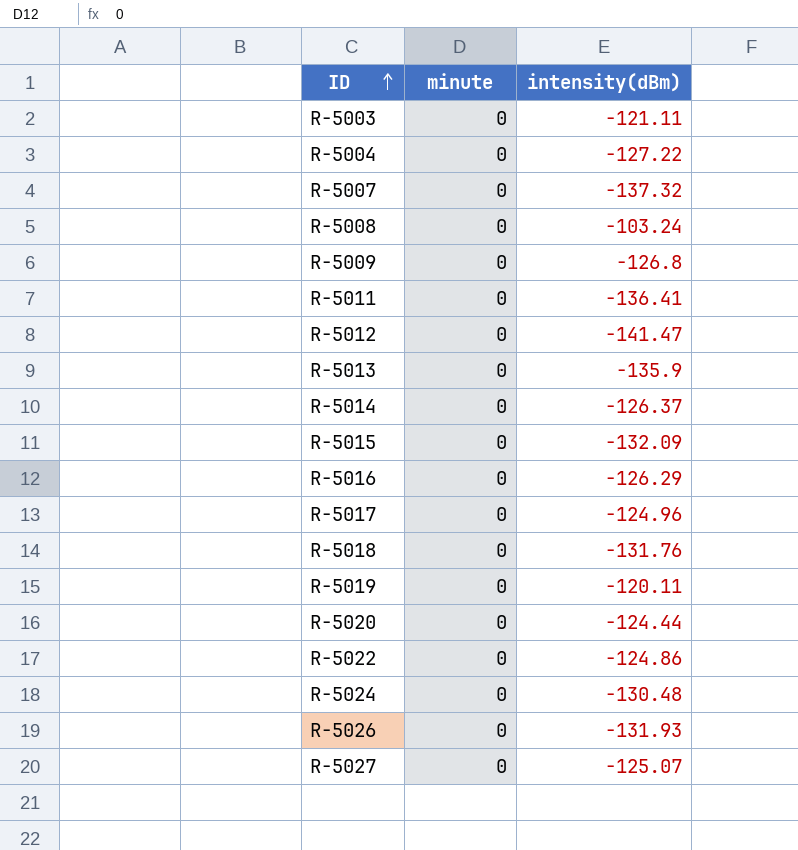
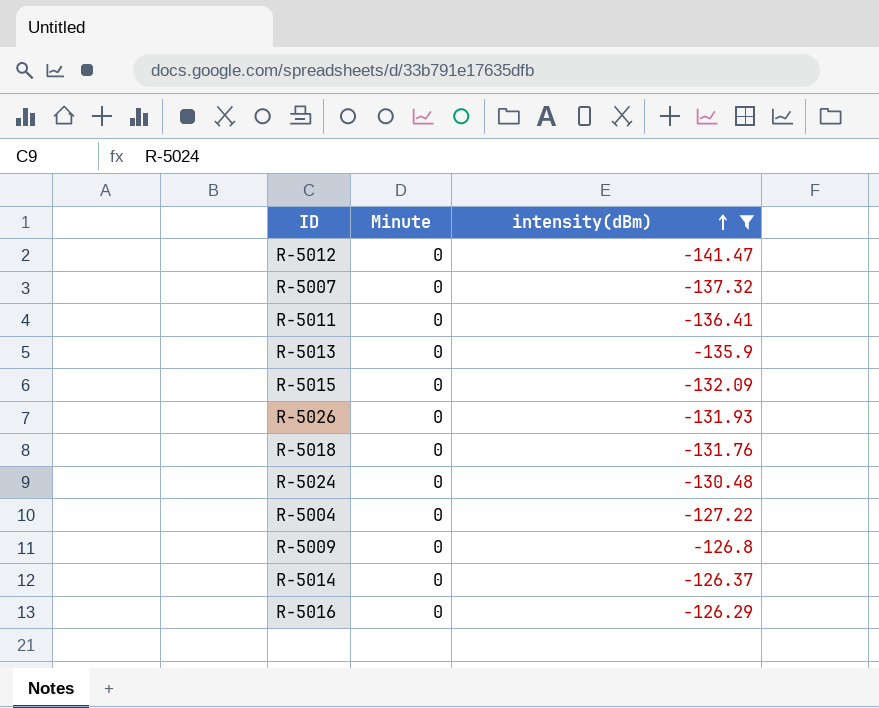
filter: none -> intensity(dBm) <= -126.29
row order: ID ascending -> intensity(dBm) ascending
column name: minute -> Minute

